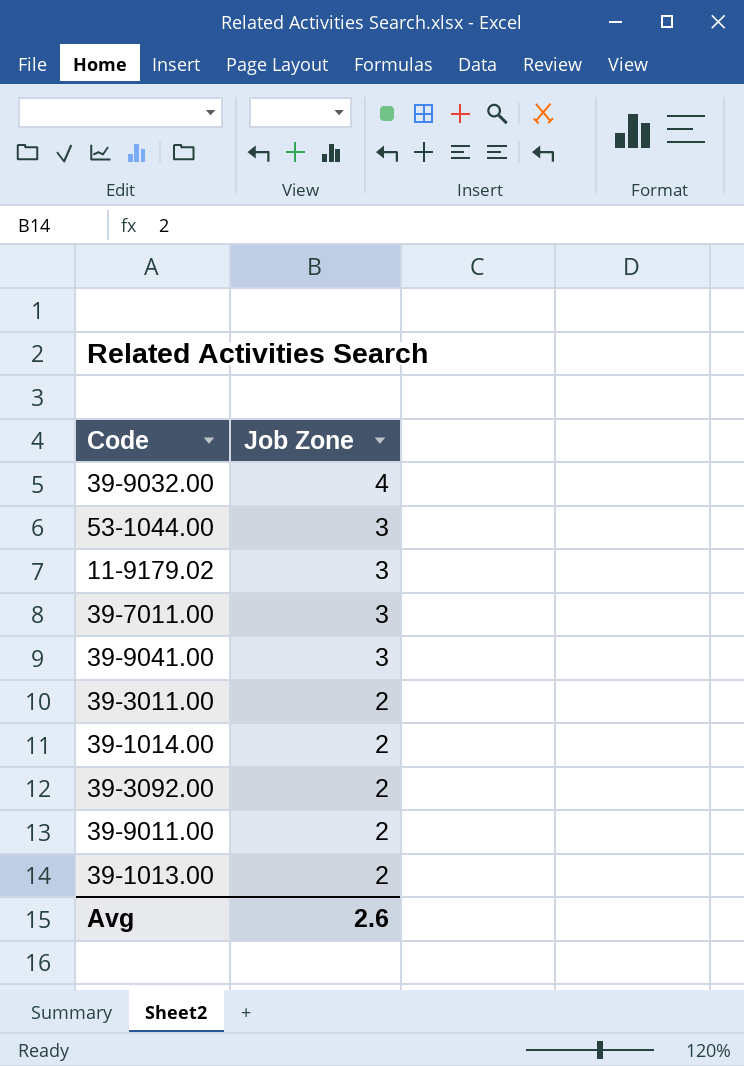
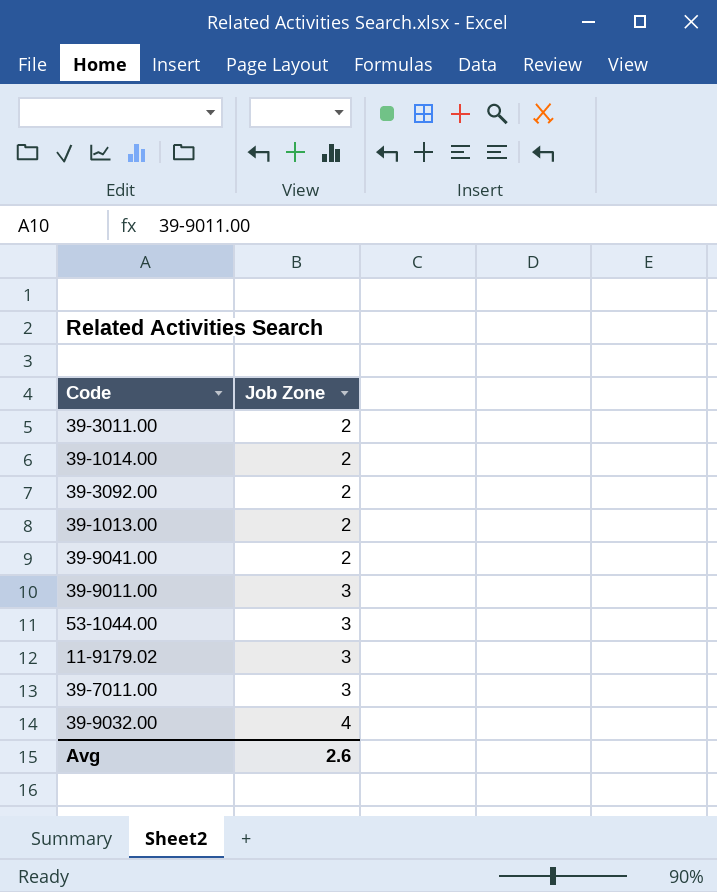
row order: Job Zone descending -> Job Zone ascending
39-9041.00 | Job Zone: 3 -> 2
39-9011.00 | Job Zone: 2 -> 3

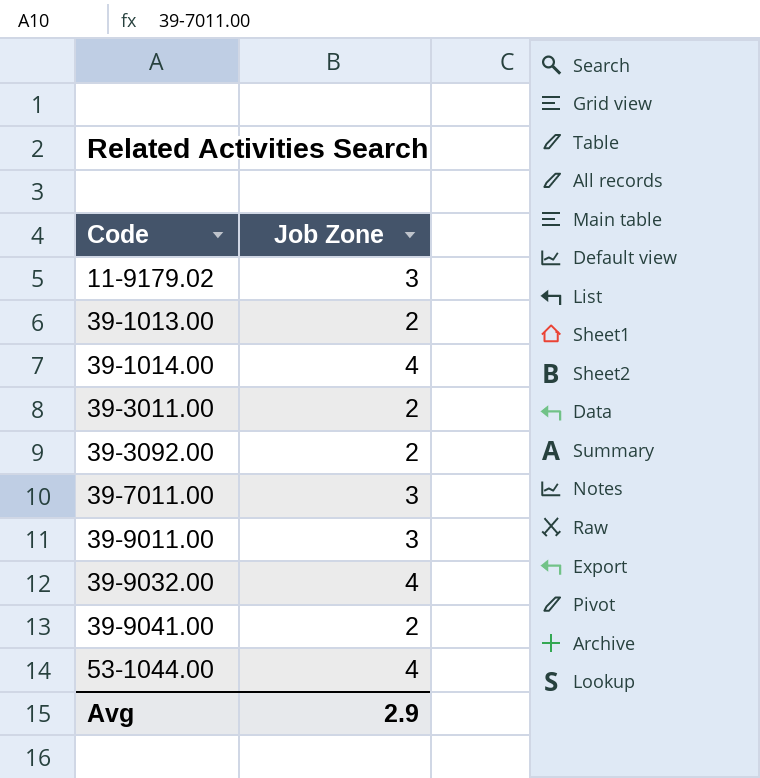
row order: Job Zone ascending -> Code ascending
39-1014.00 | Job Zone: 2 -> 4
53-1044.00 | Job Zone: 3 -> 4
Avg | Job Zone: 2.6 -> 2.9

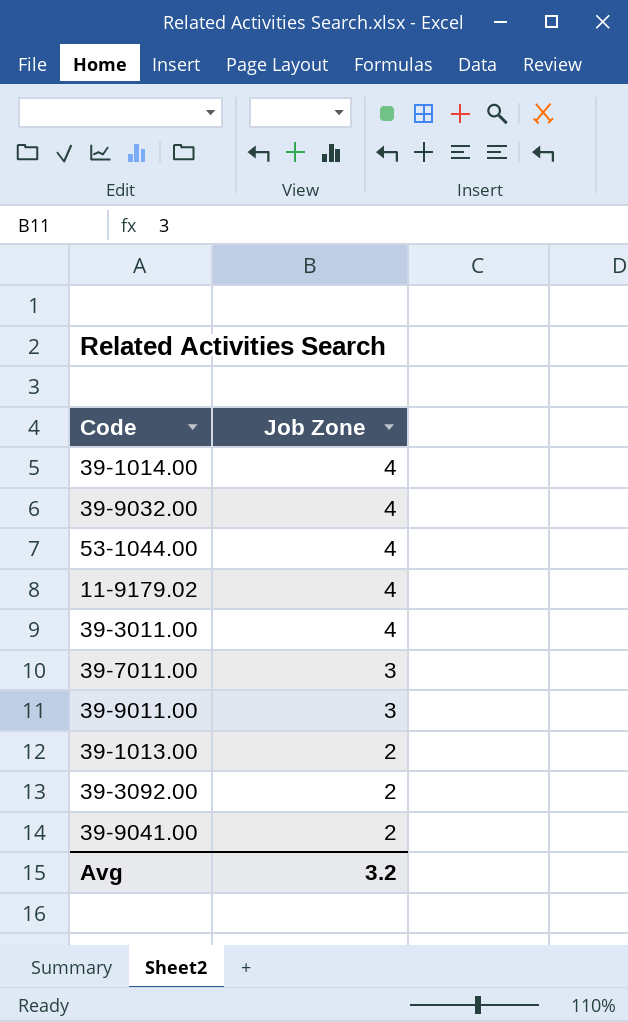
row order: Code ascending -> Job Zone descending
11-9179.02 | Job Zone: 3 -> 4
39-3011.00 | Job Zone: 2 -> 4
Avg | Job Zone: 2.9 -> 3.2

